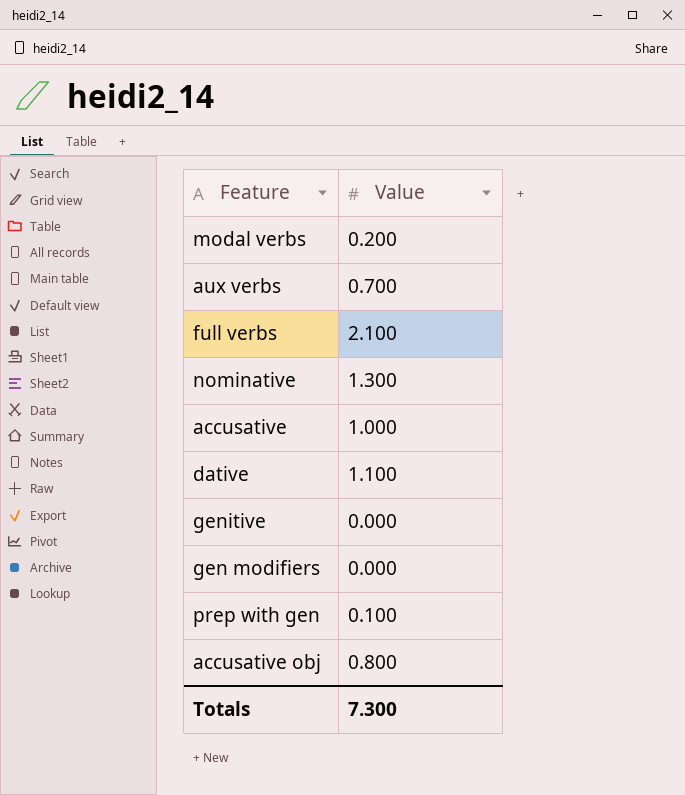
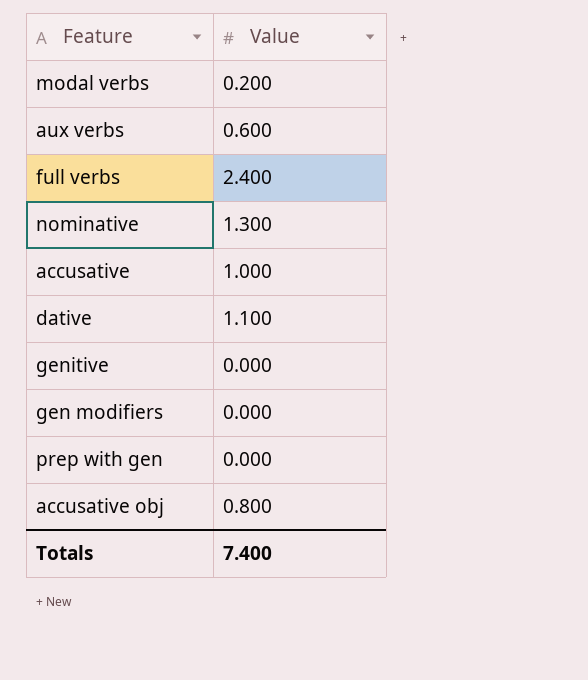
aux verbs | Value: 0.700 -> 0.600
full verbs | Value: 2.100 -> 2.400
prep with gen | Value: 0.100 -> 0.000
Totals | Value: 7.300 -> 7.400

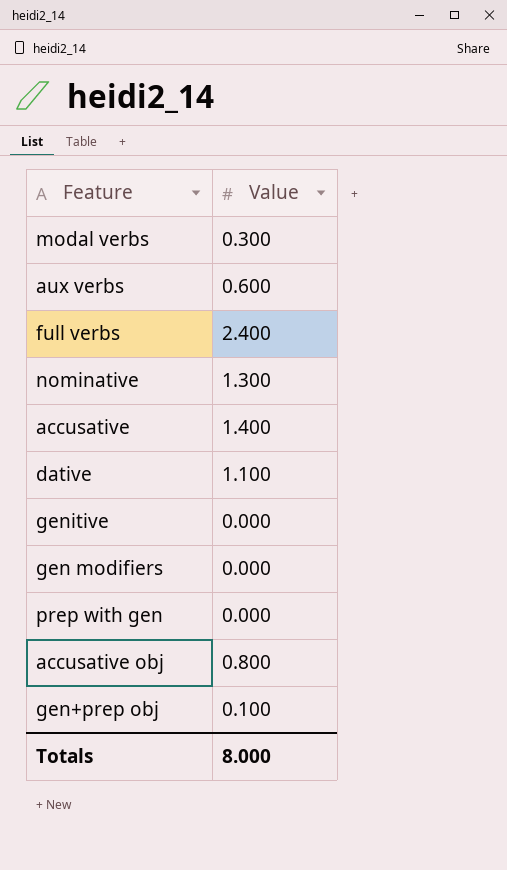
modal verbs | Value: 0.200 -> 0.300
accusative | Value: 1.000 -> 1.400
row gen+prep obj: none -> 0.100
Totals | Value: 7.400 -> 8.000

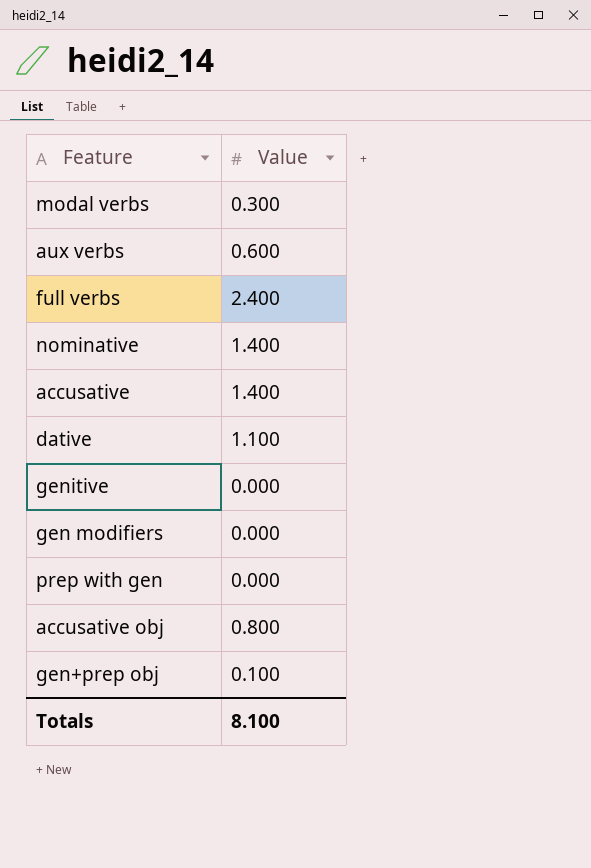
nominative | Value: 1.300 -> 1.400
Totals | Value: 8.000 -> 8.100

